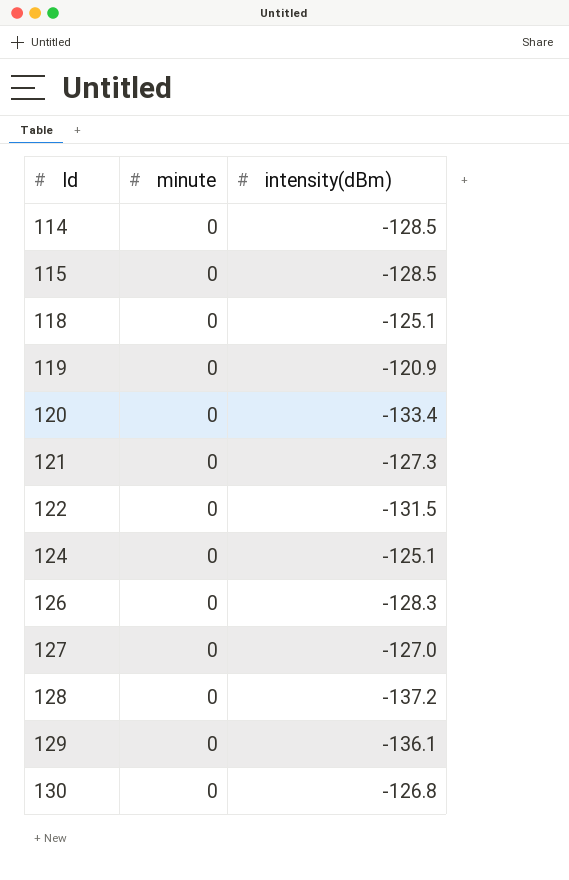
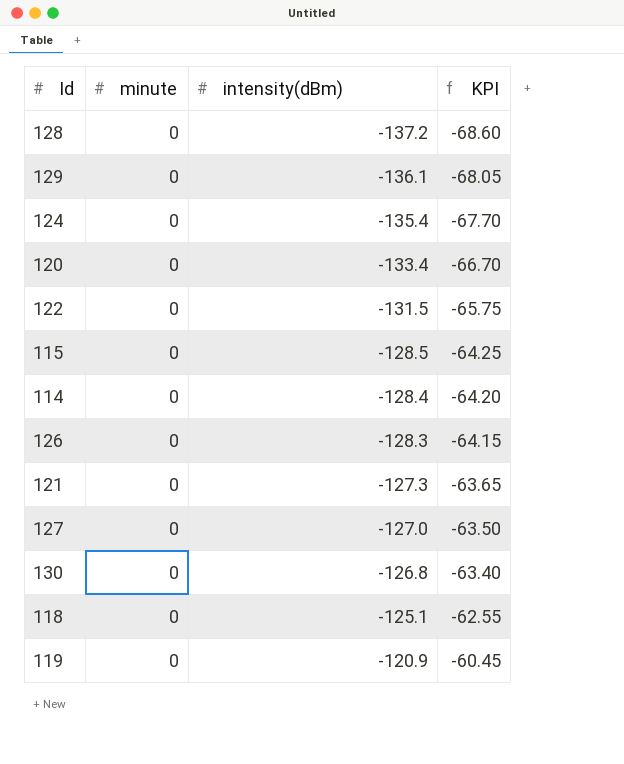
row order: Id ascending -> intensity(dBm) ascending
column KPI | formula: none -> [intensity(dBm)] * 0.5
124 | intensity(dBm): -125.1 -> -135.4
114 | intensity(dBm): -128.5 -> -128.4

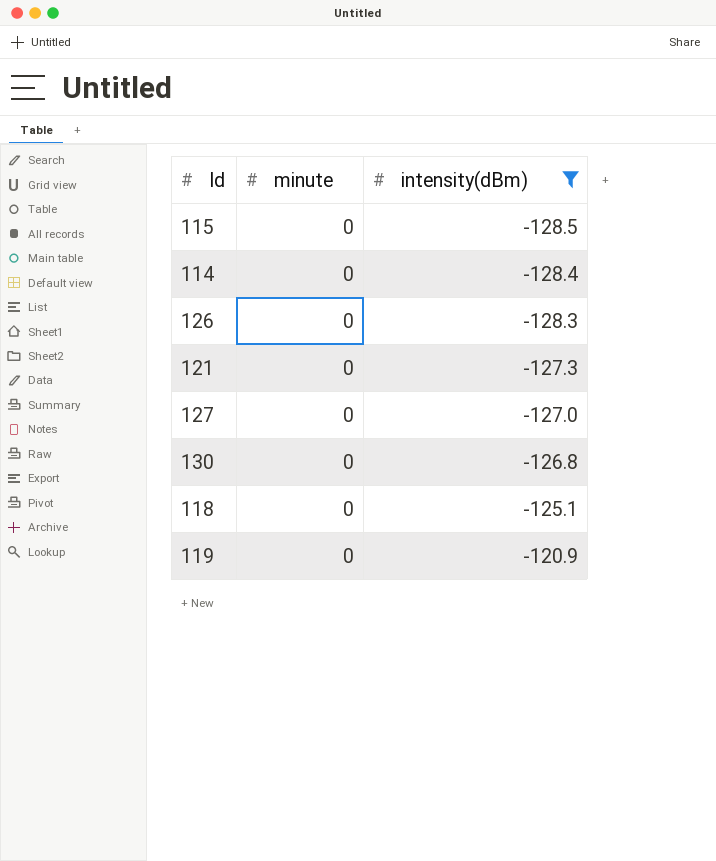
filter: none -> intensity(dBm) >= -128.5
column KPI | formula: [intensity(dBm)] * 0.5 -> none

